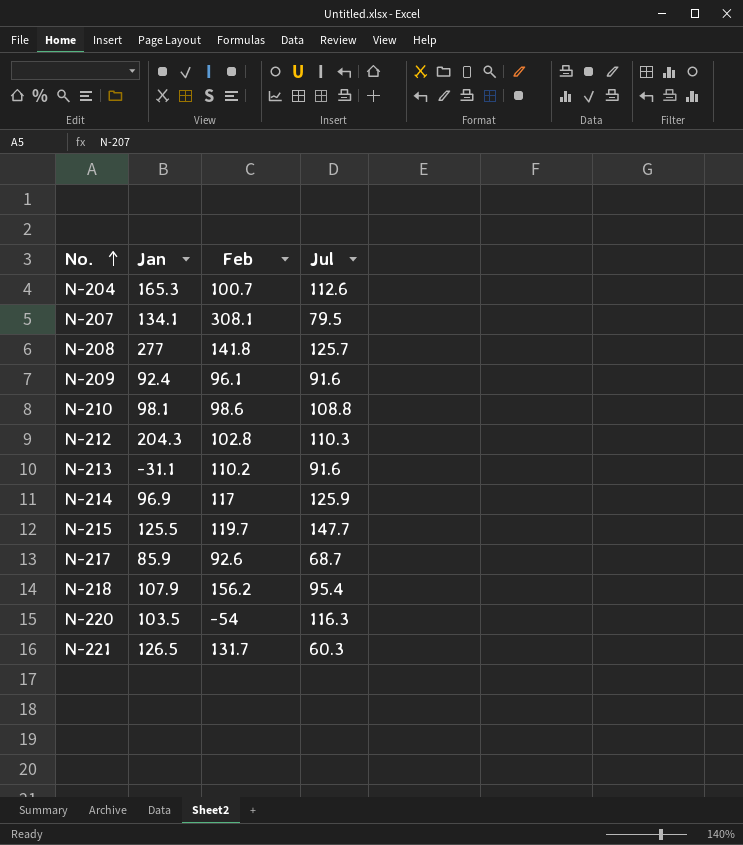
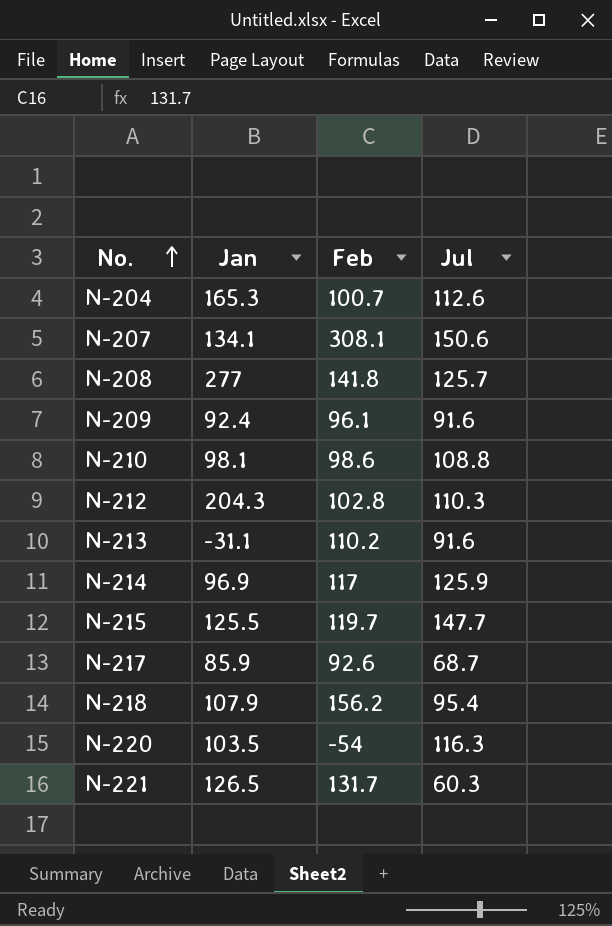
N-207 | Jul: 79.5 -> 150.6

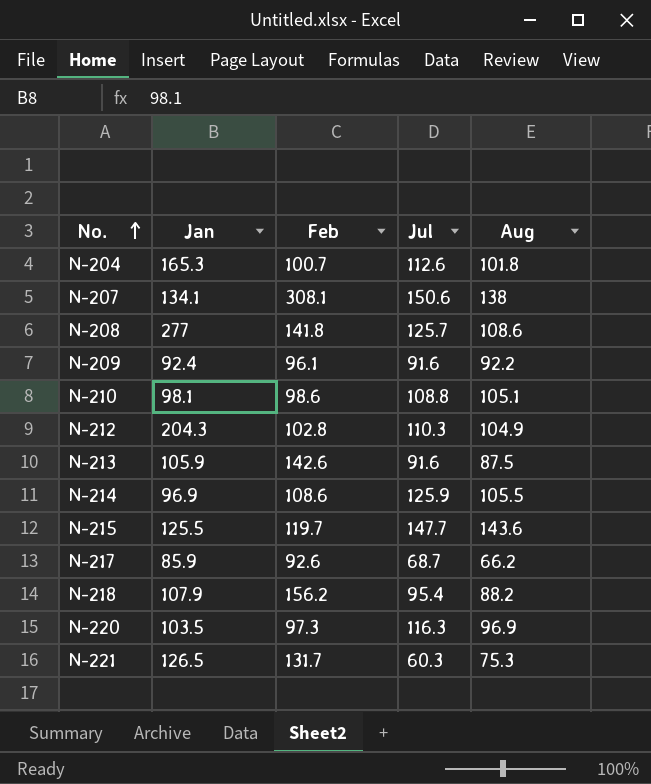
column Aug | position: none -> 5
N-213 | Jan: -31.1 -> 105.9
N-213 | Feb: 110.2 -> 142.6
N-214 | Feb: 117 -> 108.6
N-220 | Feb: -54 -> 97.3

